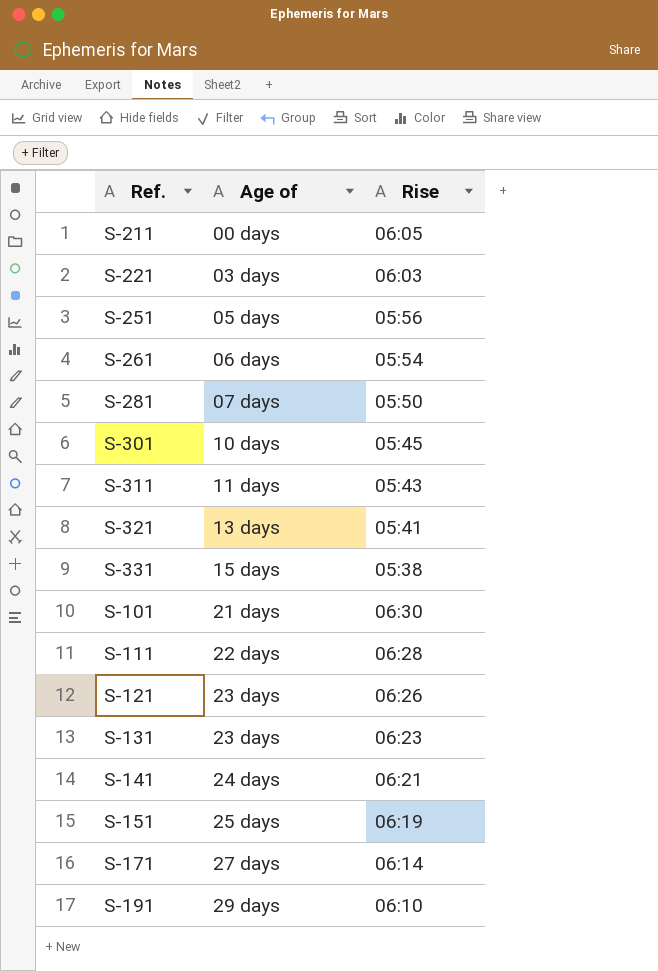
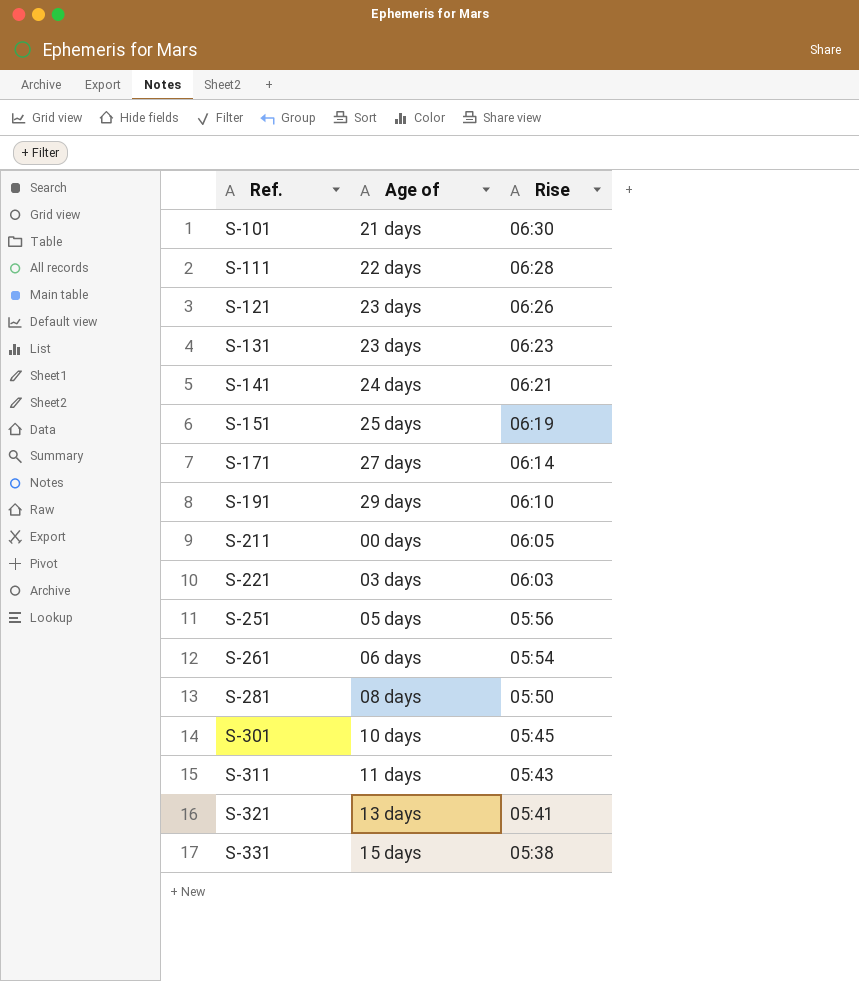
row order: Age of ascending -> Ref. ascending
S-281 | Age of: 07 days -> 08 days

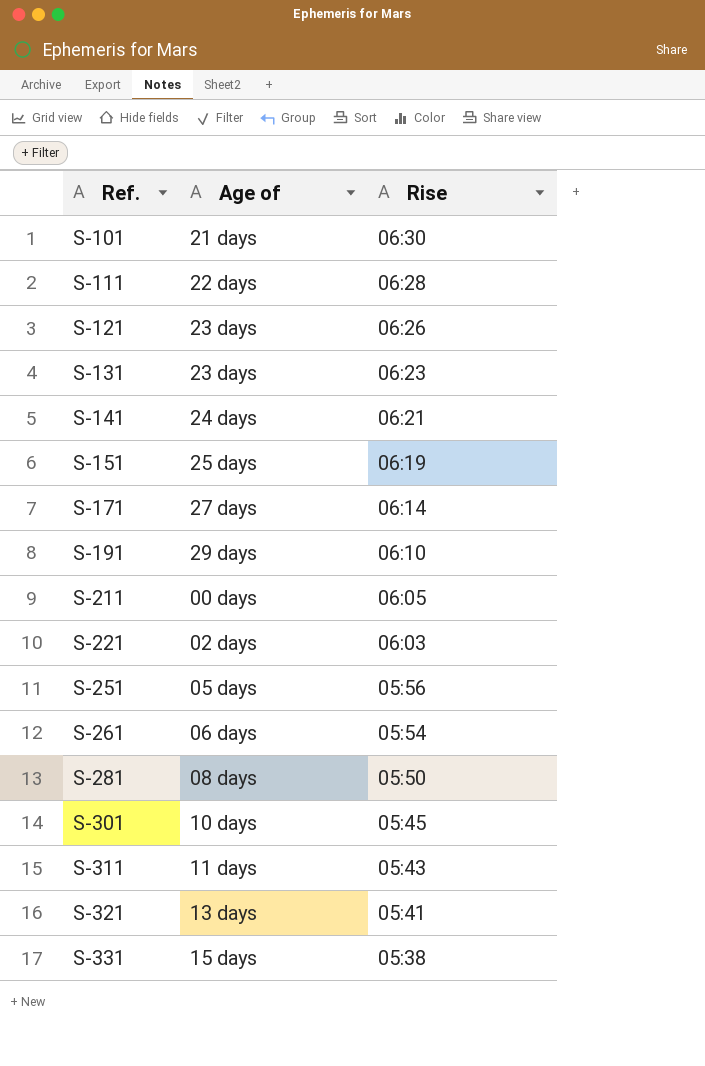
S-221 | Age of: 03 days -> 02 days

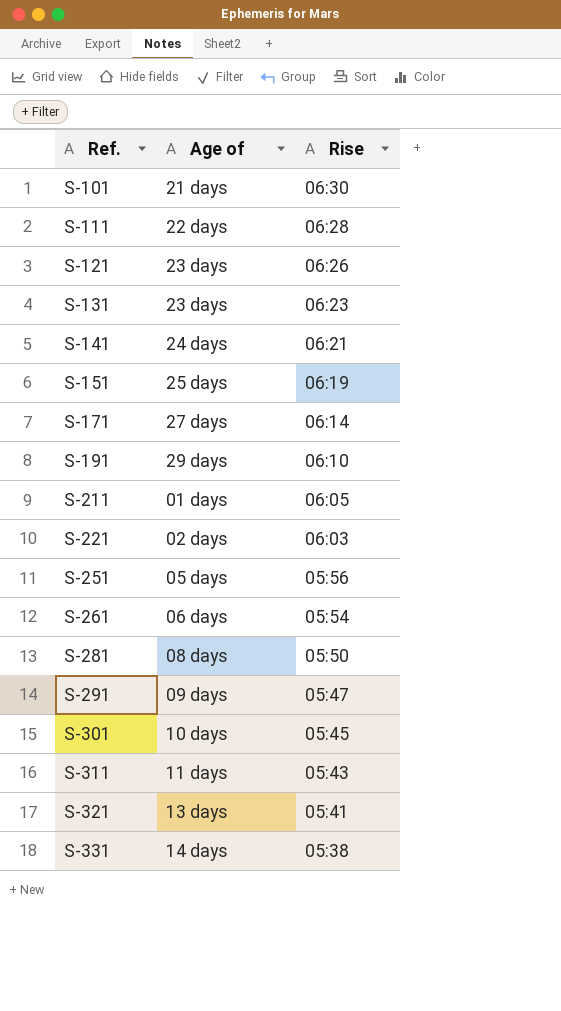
S-211 | Age of: 00 days -> 01 days
row S-291: none -> 09 days | 05:47
S-331 | Age of: 15 days -> 14 days

